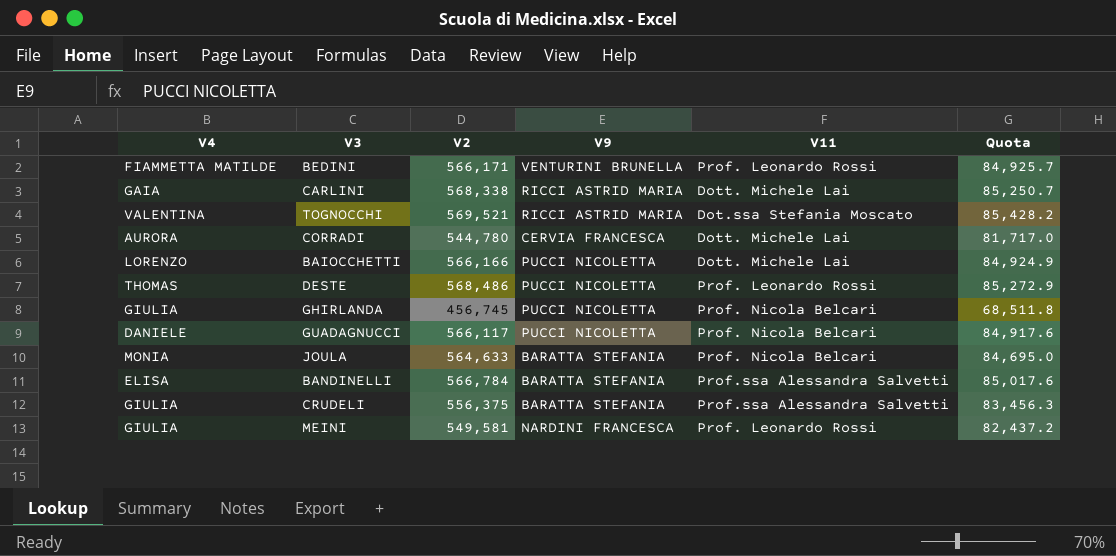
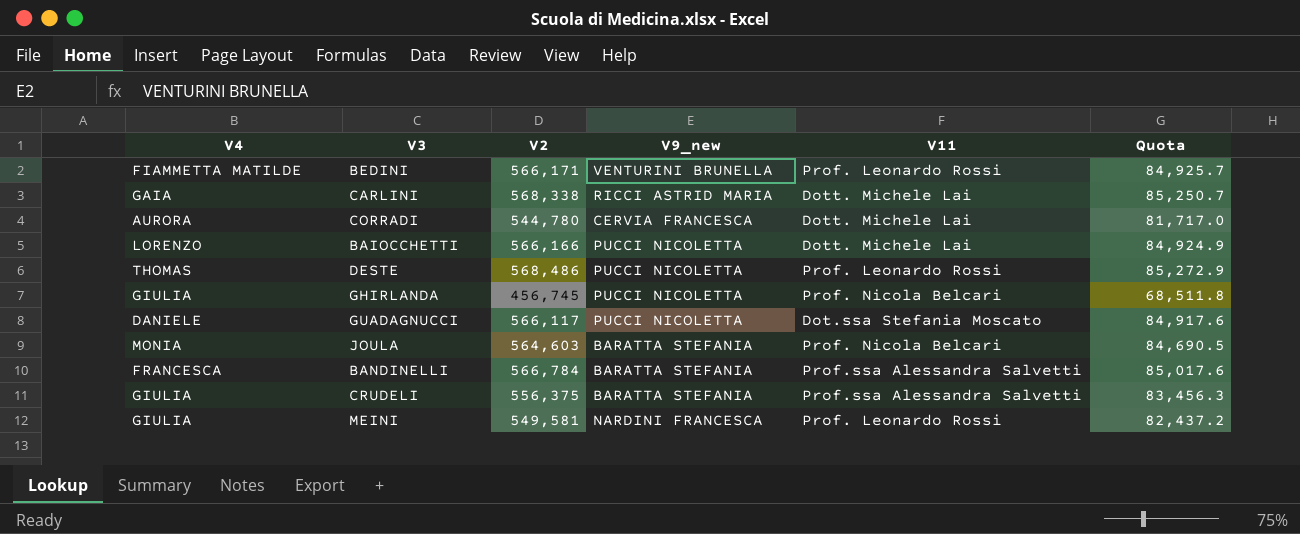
column name: V9 -> V9_new
row TOGNOCCHI: VALENTINA | 569,521 | RICCI ASTRID MARIA | Dot.ssa Stefania Moscato | 85,428.2 -> none
GUADAGNUCCI | V11: Prof. Nicola Belcari -> Dot.ssa Stefania Moscato
JOULA | V2: 564,633 -> 564,603
JOULA | Quota: 84,695.0 -> 84,690.5
BANDINELLI | V4: ELISA -> FRANCESCA

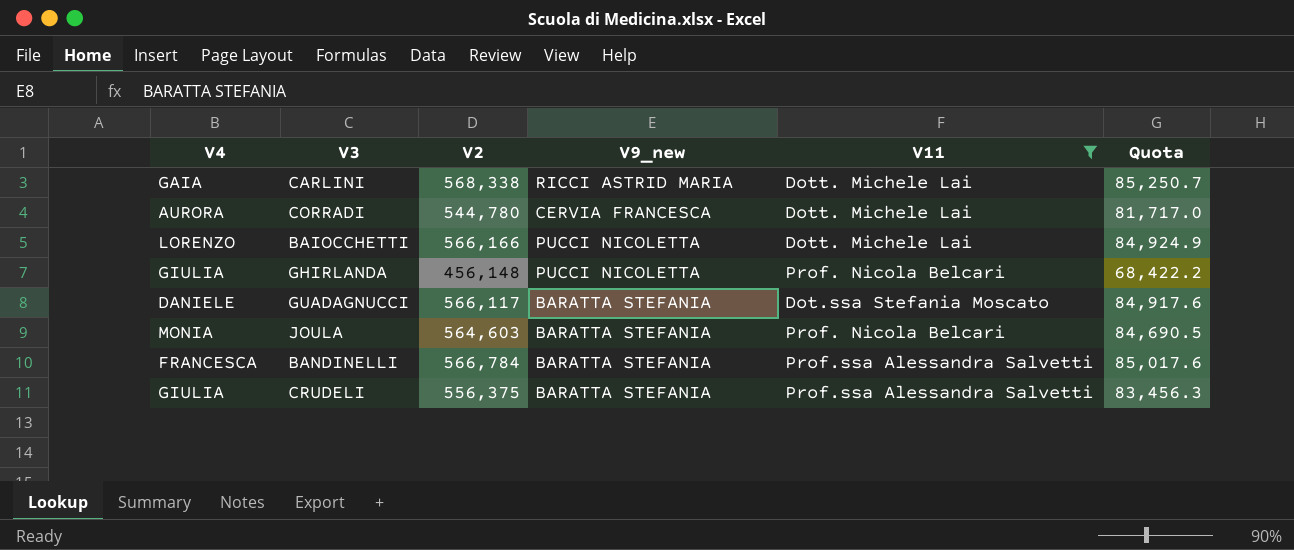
filter: none -> V11 != Prof. Leonardo Rossi
GHIRLANDA | V2: 456,745 -> 456,148
GHIRLANDA | Quota: 68,511.8 -> 68,422.2
GUADAGNUCCI | V9_new: PUCCI NICOLETTA -> BARATTA STEFANIA

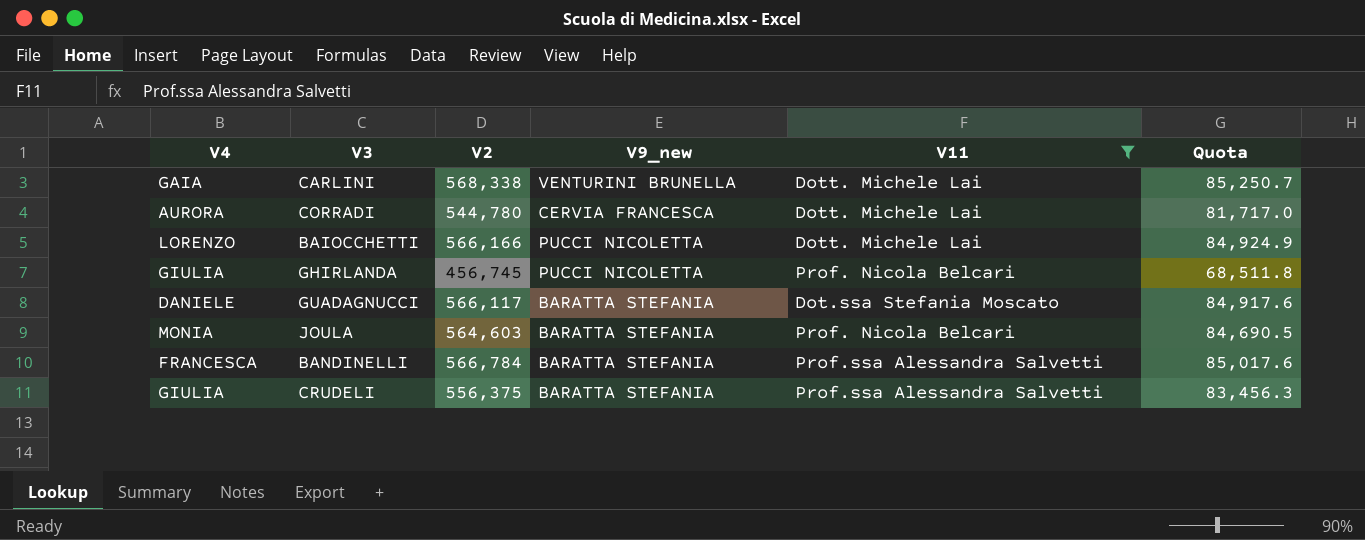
CARLINI | V9_new: RICCI ASTRID MARIA -> VENTURINI BRUNELLA
GHIRLANDA | V2: 456,148 -> 456,745
GHIRLANDA | Quota: 68,422.2 -> 68,511.8

